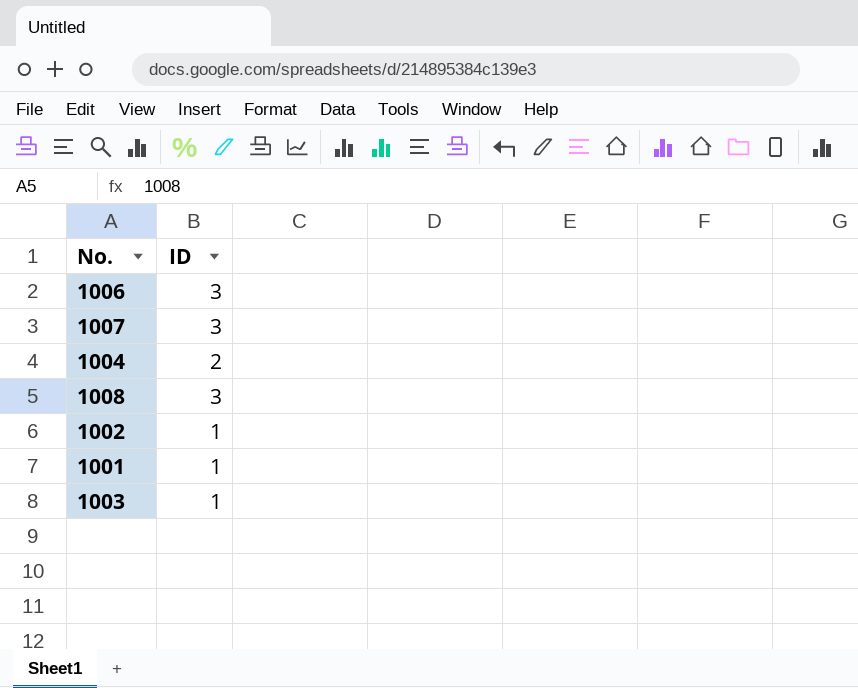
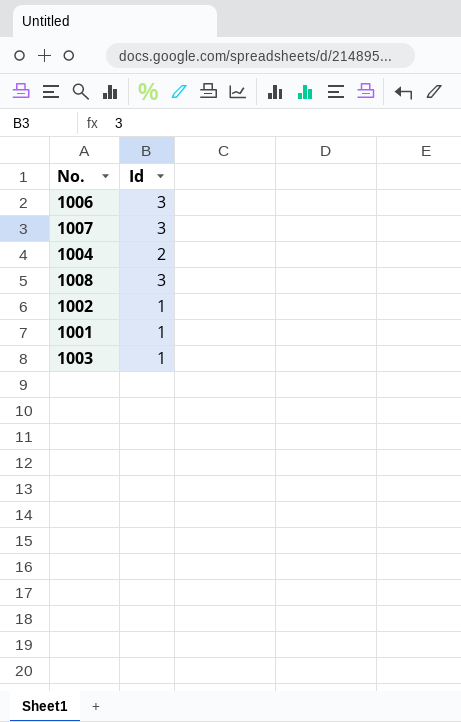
column name: ID -> Id

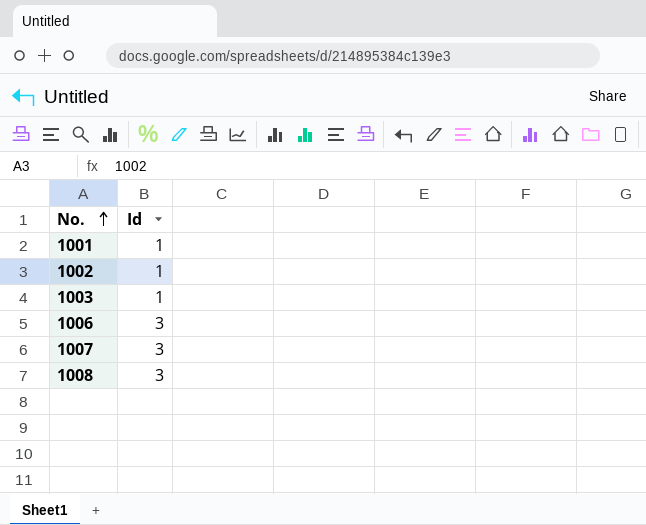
row order: none -> No. ascending
row 1004: 2 -> none

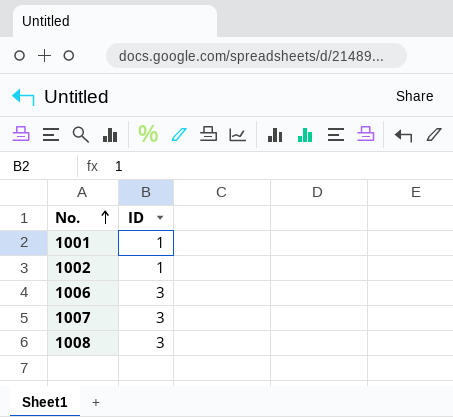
column name: Id -> ID
row 1003: 1 -> none

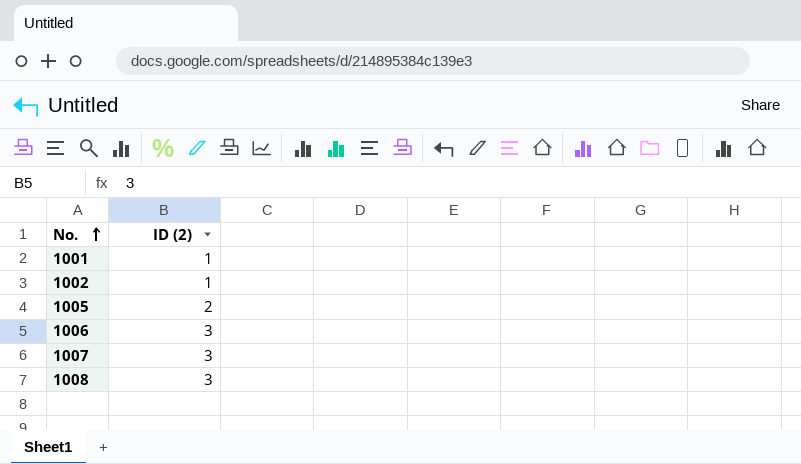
column name: ID -> ID (2)
row 1005: none -> 2

